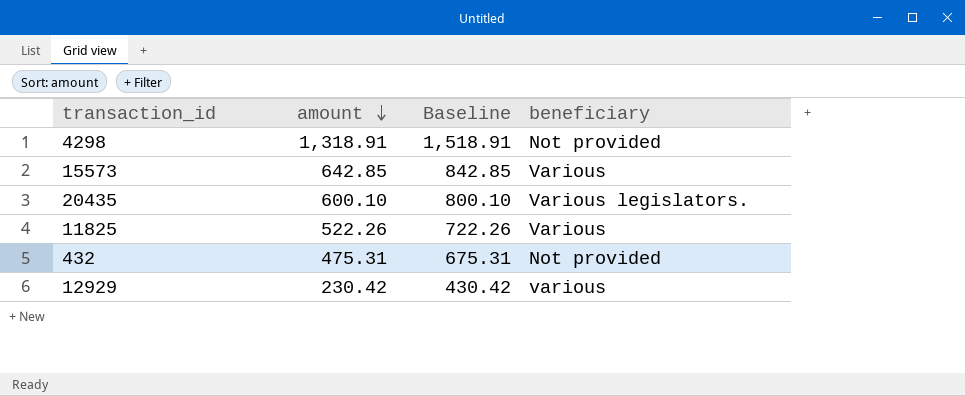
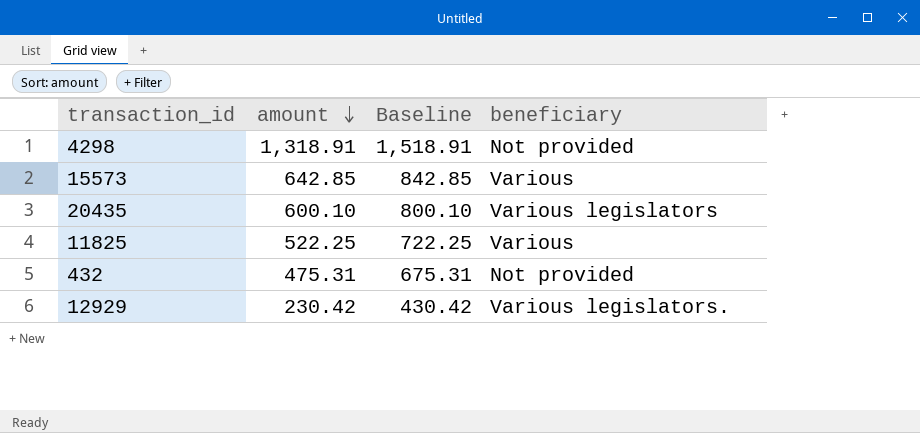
20435 | beneficiary: Various legislators. -> Various legislators
11825 | amount: 522.26 -> 522.25
11825 | Baseline: 722.26 -> 722.25
12929 | beneficiary: various -> Various legislators.

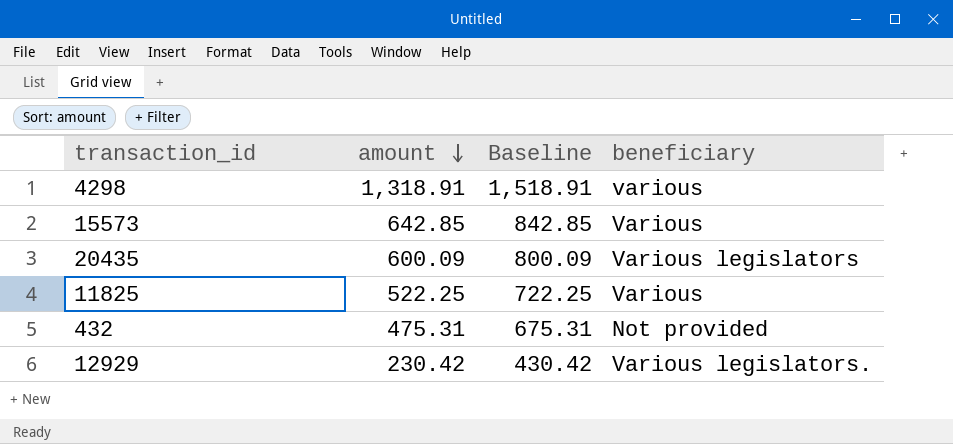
4298 | beneficiary: Not provided -> various
20435 | amount: 600.10 -> 600.09
20435 | Baseline: 800.10 -> 800.09

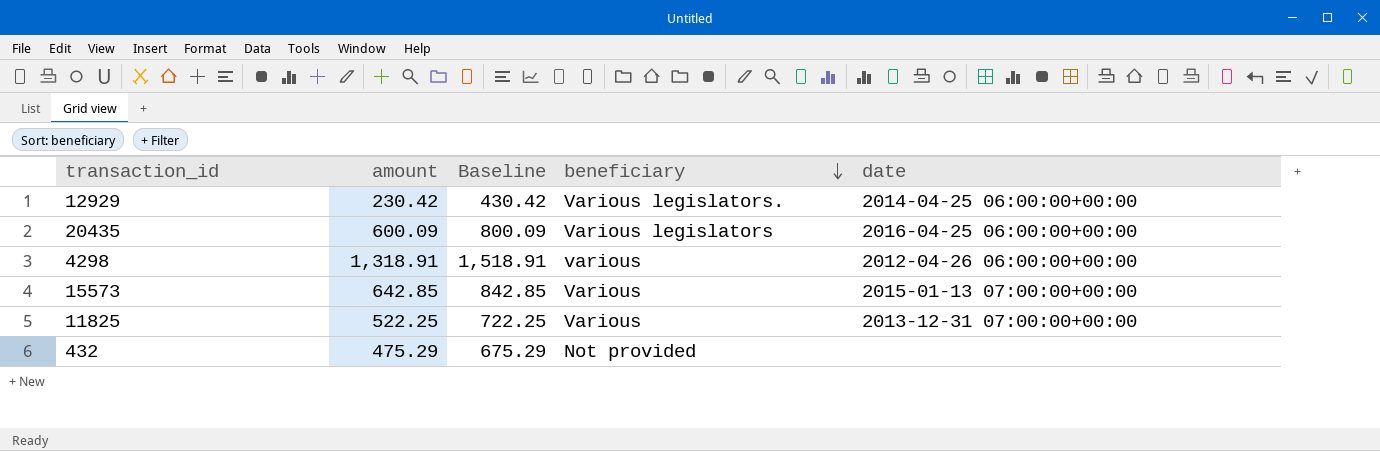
row order: amount descending -> beneficiary descending
column date | position: none -> 5
432 | amount: 475.31 -> 475.29
432 | Baseline: 675.31 -> 675.29

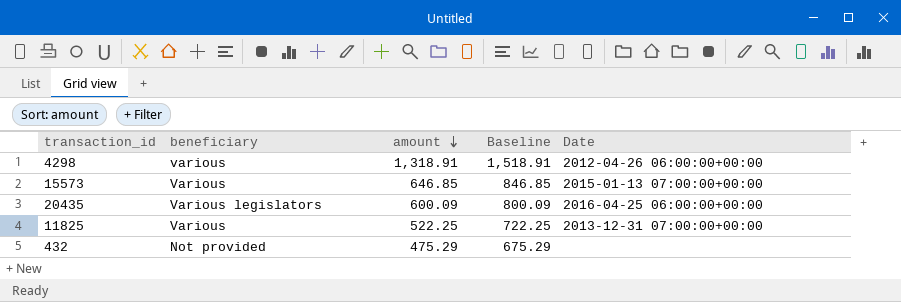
row order: beneficiary descending -> amount descending
column beneficiary | position: 4 -> 2
column name: date -> Date
row 12929: 230.42 | 430.42 | Various legislators. | 2014-04-25 06:00:00+00:00 -> none
15573 | amount: 642.85 -> 646.85
15573 | Baseline: 842.85 -> 846.85

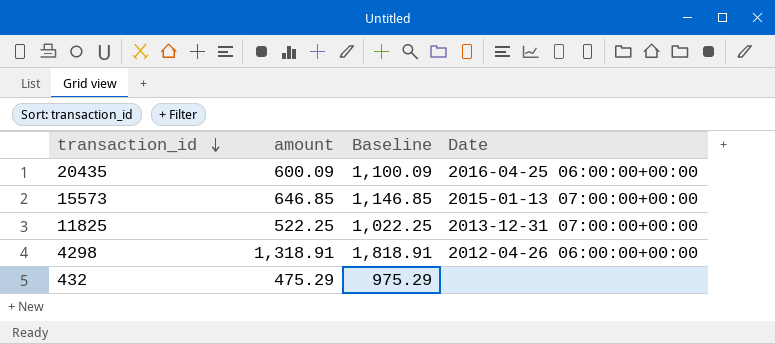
row order: amount descending -> transaction_id descending
column beneficiary | position: 2 -> none
column Baseline | formula: [amount] + 200 -> [amount] + 500

